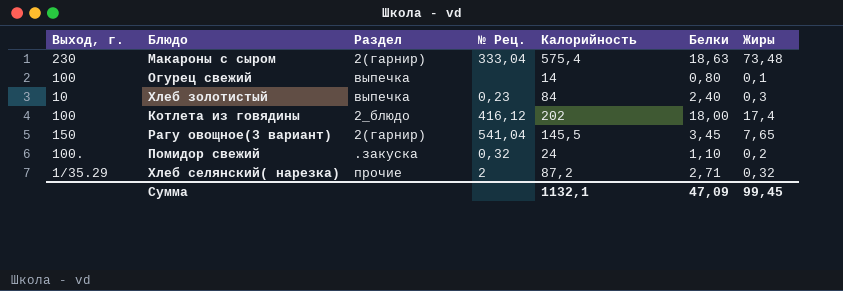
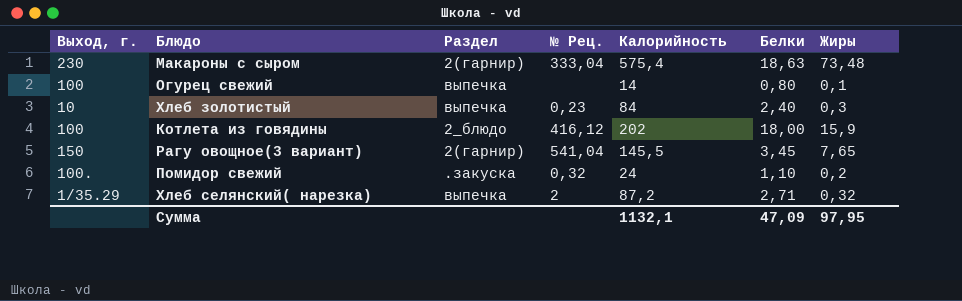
Котлета из говядины | Жиры: 17,4 -> 15,9
Хлеб селянский( нарезка) | Раздел: прочие -> выпечка
Сумма | Жиры: 99,45 -> 97,95

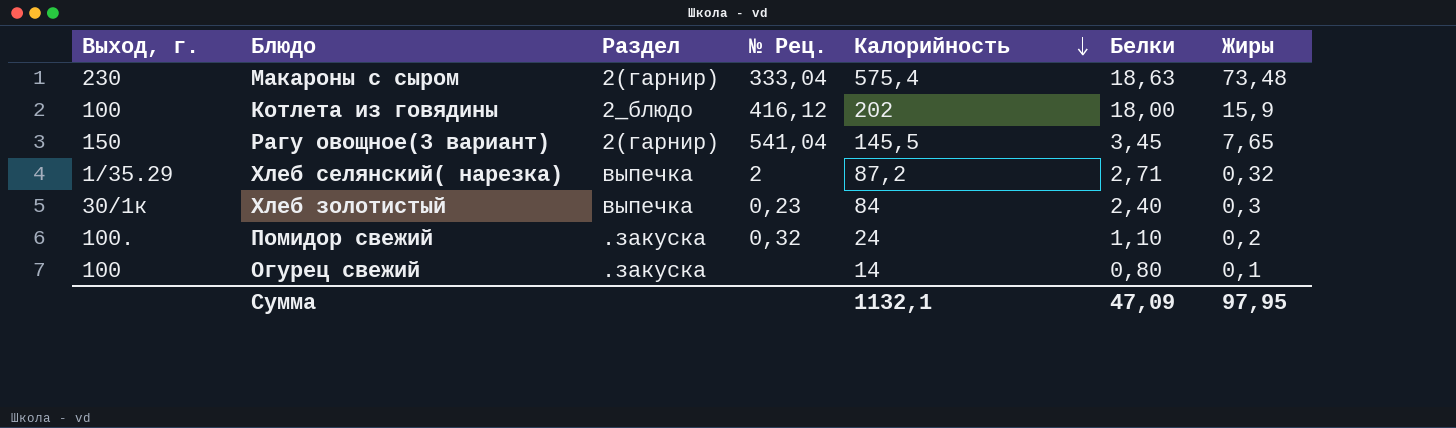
row order: none -> Калорийность descending
Хлеб золотистый | Выход, г.: 10 -> 30/1к
Огурец свежий | Раздел: выпечка -> .закуска

